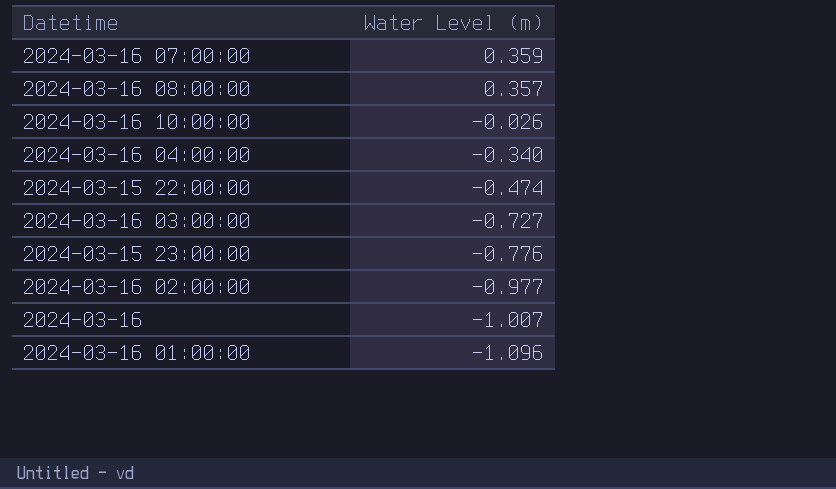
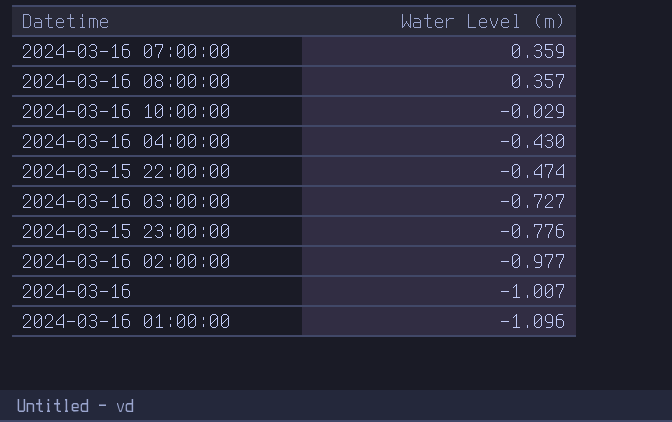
2024-03-16 10:00:00 | Water Level (m): -0.026 -> -0.029
2024-03-16 04:00:00 | Water Level (m): -0.340 -> -0.430

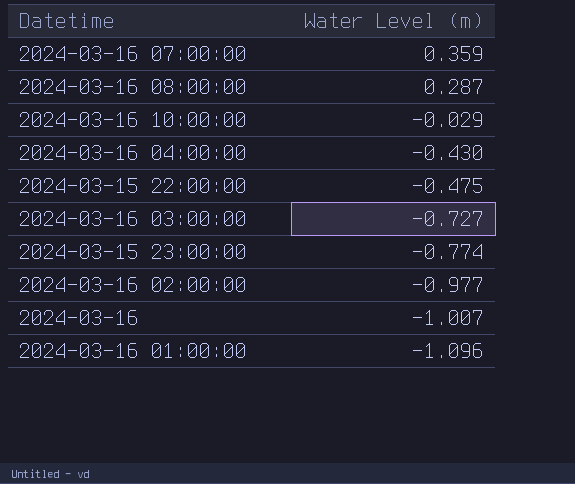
2024-03-16 08:00:00 | Water Level (m): 0.357 -> 0.287
2024-03-15 22:00:00 | Water Level (m): -0.474 -> -0.475
2024-03-15 23:00:00 | Water Level (m): -0.776 -> -0.774

